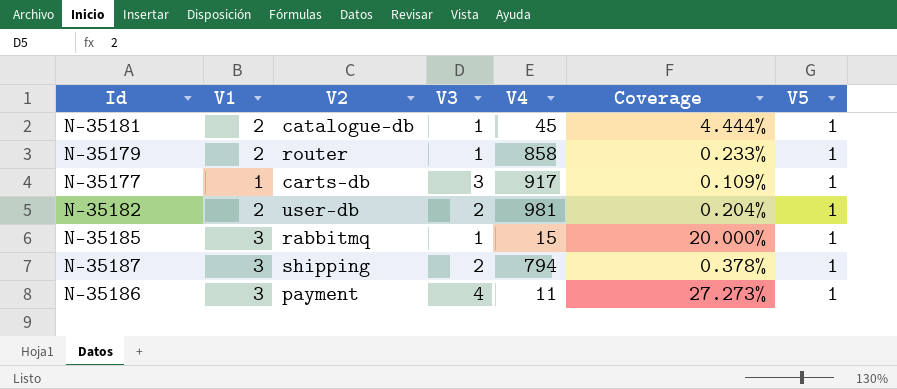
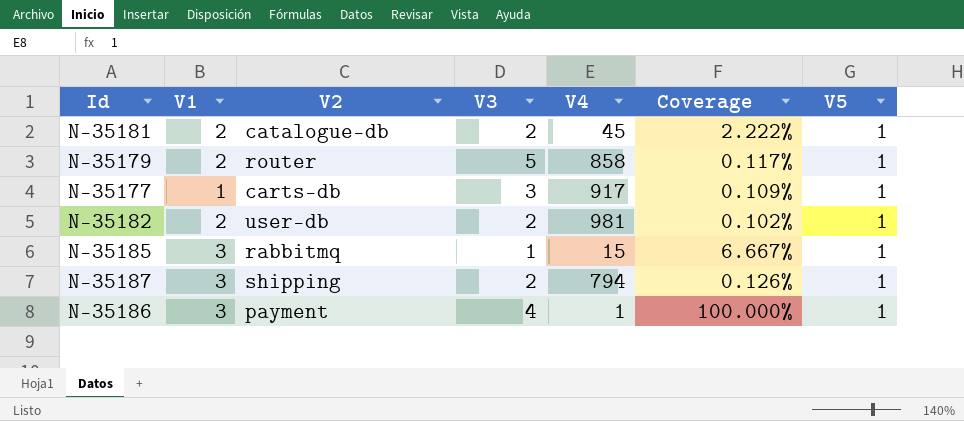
column Coverage | formula: [V1] / [V4] -> [V5] / [V4]
N-35181 | V3: 1 -> 2
N-35179 | V3: 1 -> 5
N-35186 | V4: 11 -> 1

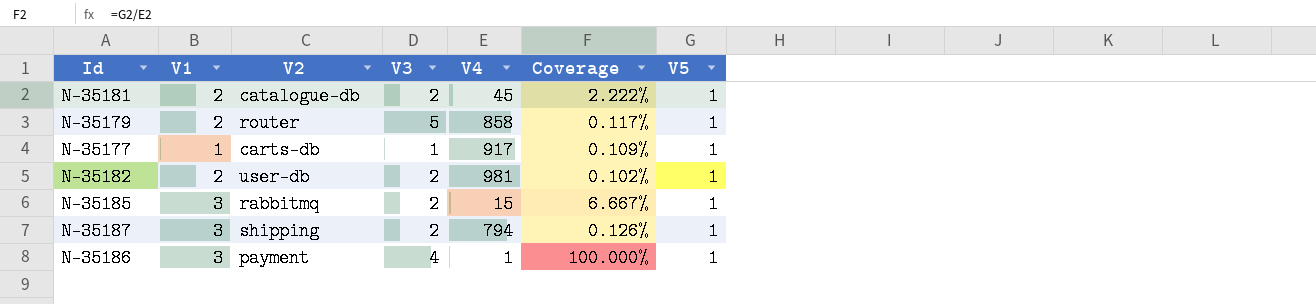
N-35177 | V3: 3 -> 1
N-35185 | V3: 1 -> 2

